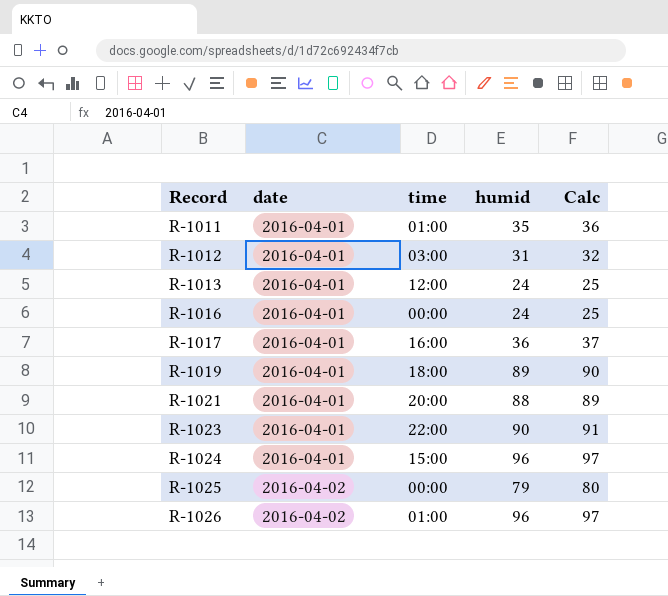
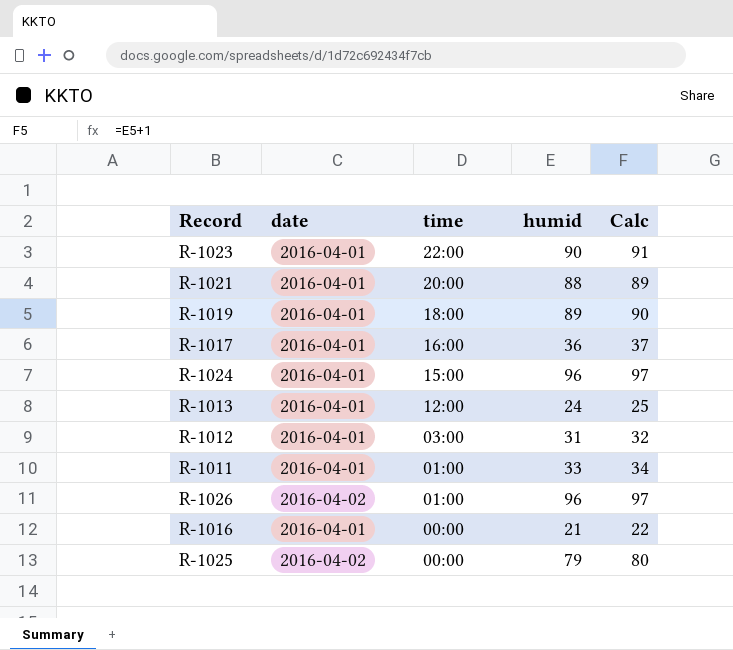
row order: Record ascending -> time descending
R-1011 | humid: 35 -> 33
R-1011 | Calc: 36 -> 34
R-1016 | humid: 24 -> 21
R-1016 | Calc: 25 -> 22

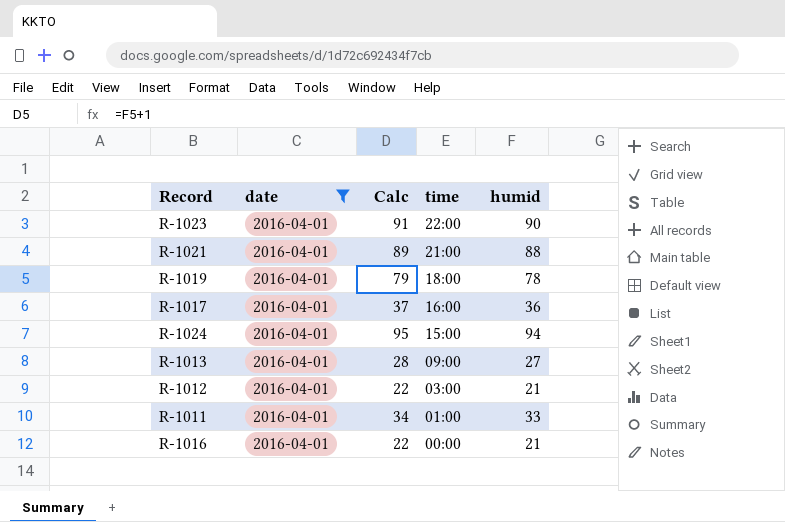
filter: none -> date = 2016-04-01
column Calc | position: 5 -> 3
R-1021 | time: 20:00 -> 21:00
R-1019 | Calc: 90 -> 79
R-1019 | humid: 89 -> 78
R-1024 | Calc: 97 -> 95
R-1024 | humid: 96 -> 94
R-1013 | Calc: 25 -> 28
R-1013 | time: 12:00 -> 09:00
R-1013 | humid: 24 -> 27
R-1012 | Calc: 32 -> 22
R-1012 | humid: 31 -> 21

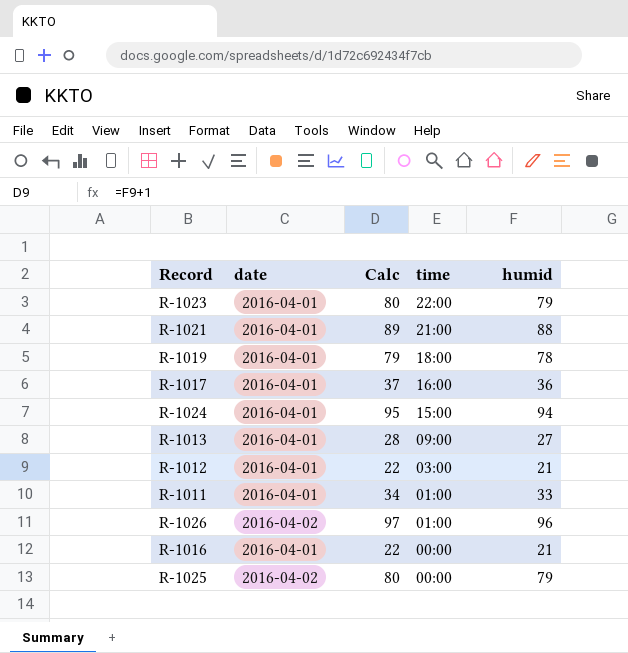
filter: date = 2016-04-01 -> none
R-1023 | Calc: 91 -> 80
R-1023 | humid: 90 -> 79

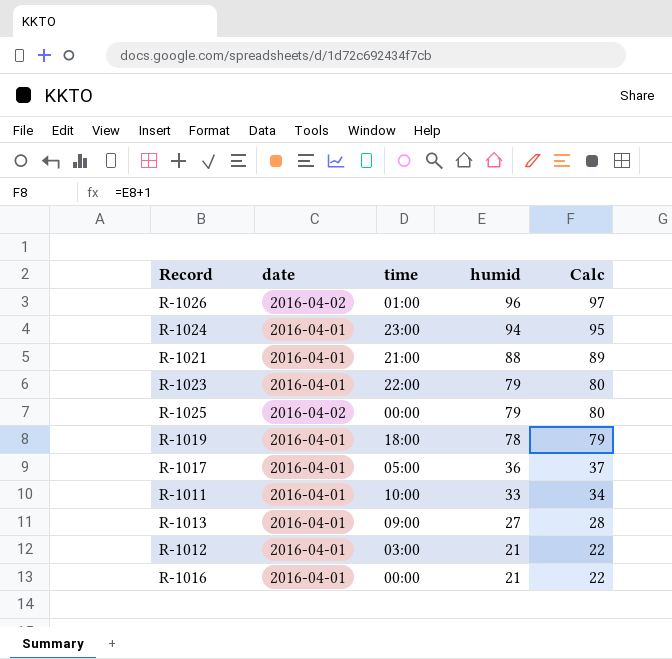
row order: time descending -> humid descending
column Calc | position: 3 -> 5
R-1024 | time: 15:00 -> 23:00
R-1017 | time: 16:00 -> 05:00
R-1011 | time: 01:00 -> 10:00

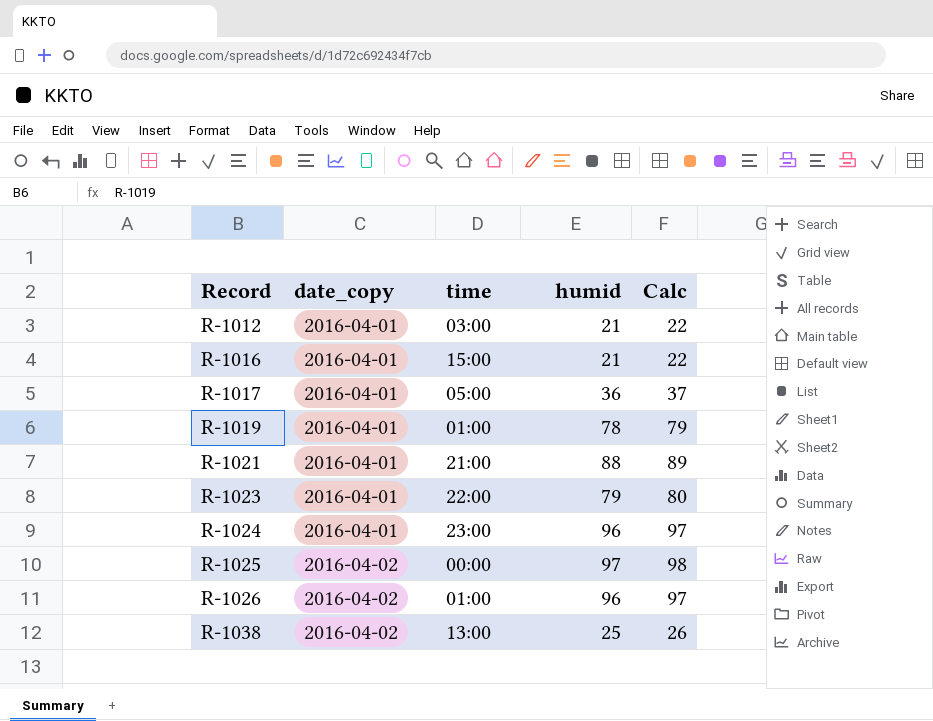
row order: humid descending -> Record ascending
column name: date -> date_copy
row R-1011: 2016-04-01 | 10:00 | 33 | 34 -> none
row R-1013: 2016-04-01 | 09:00 | 27 | 28 -> none
R-1016 | time: 00:00 -> 15:00
R-1019 | time: 18:00 -> 01:00
R-1024 | humid: 94 -> 96
R-1024 | Calc: 95 -> 97
R-1025 | humid: 79 -> 97
R-1025 | Calc: 80 -> 98
row R-1038: none -> 2016-04-02 | 13:00 | 25 | 26

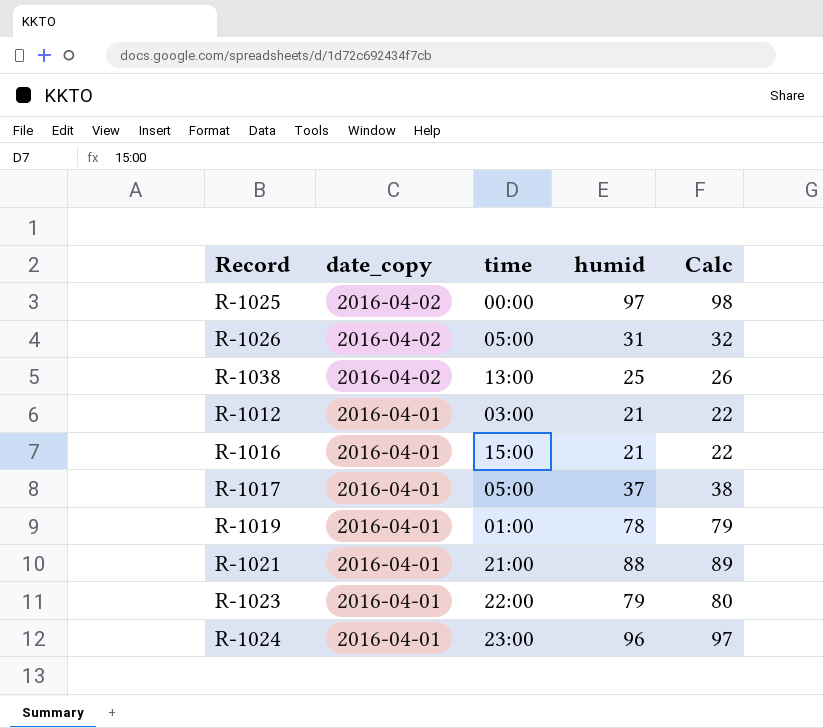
row order: Record ascending -> date_copy descending
R-1026 | time: 01:00 -> 05:00
R-1026 | humid: 96 -> 31
R-1026 | Calc: 97 -> 32
R-1017 | humid: 36 -> 37
R-1017 | Calc: 37 -> 38

